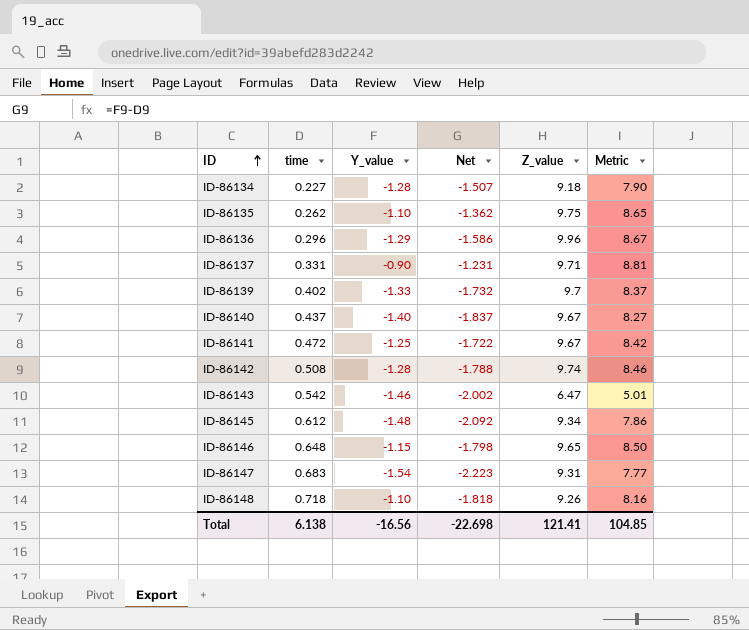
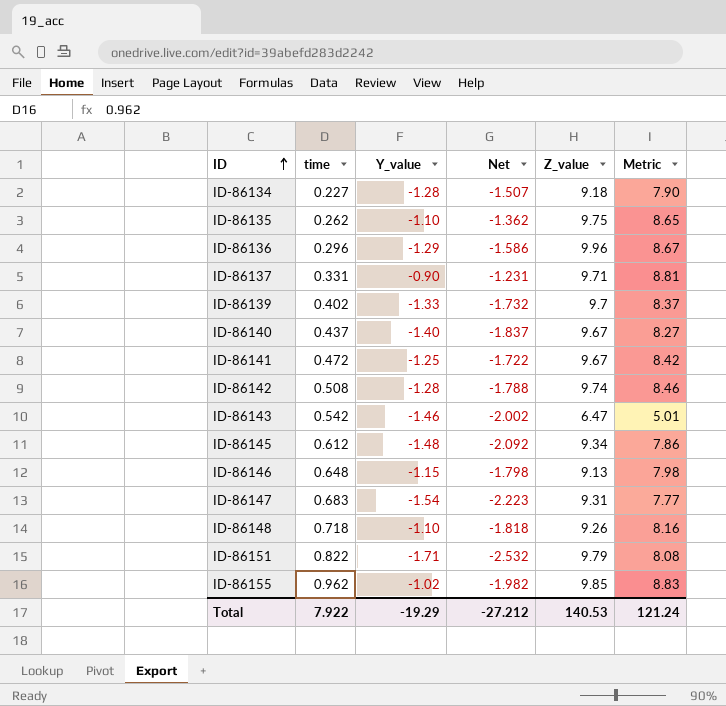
ID-86146 | Z_value: 9.65 -> 9.13
ID-86146 | Metric: 8.50 -> 7.98
row ID-86151: none -> 0.822 | -1.71 | -2.532 | 9.79 | 8.08
row ID-86155: none -> 0.962 | -1.02 | -1.982 | 9.85 | 8.83
Total | time: 6.138 -> 7.922
Total | Y_value: -16.56 -> -19.29
Total | Net: -22.698 -> -27.212
Total | Z_value: 121.41 -> 140.53
Total | Metric: 104.85 -> 121.24

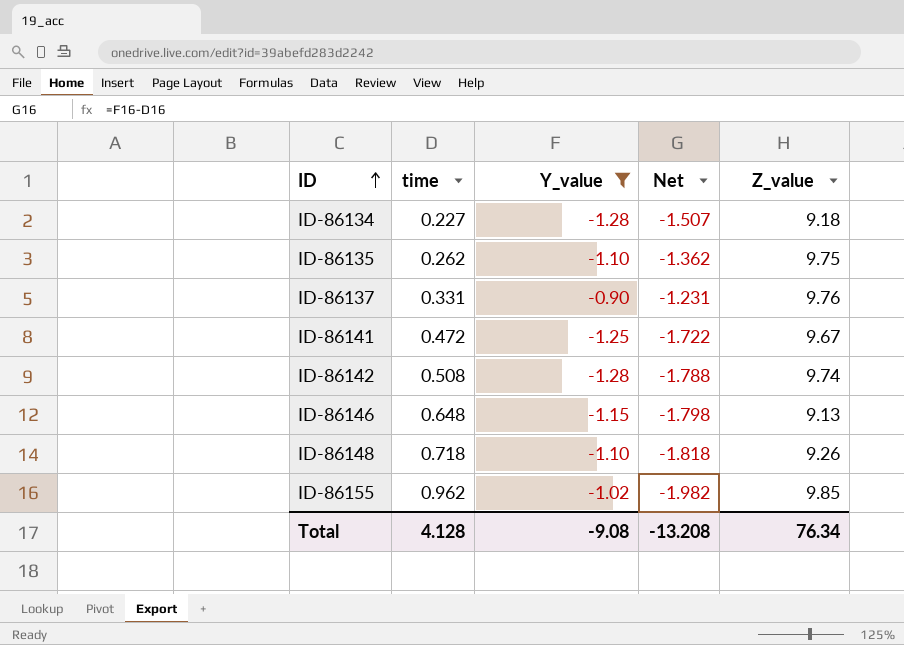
filter: none -> Y_value >= -1.28
column Metric | formula: [Y_value] + [Z_value] -> none
ID-86137 | Z_value: 9.71 -> 9.76
Total | time: 7.922 -> 4.128
Total | Y_value: -19.29 -> -9.08
Total | Net: -27.212 -> -13.208
Total | Z_value: 140.53 -> 76.34

